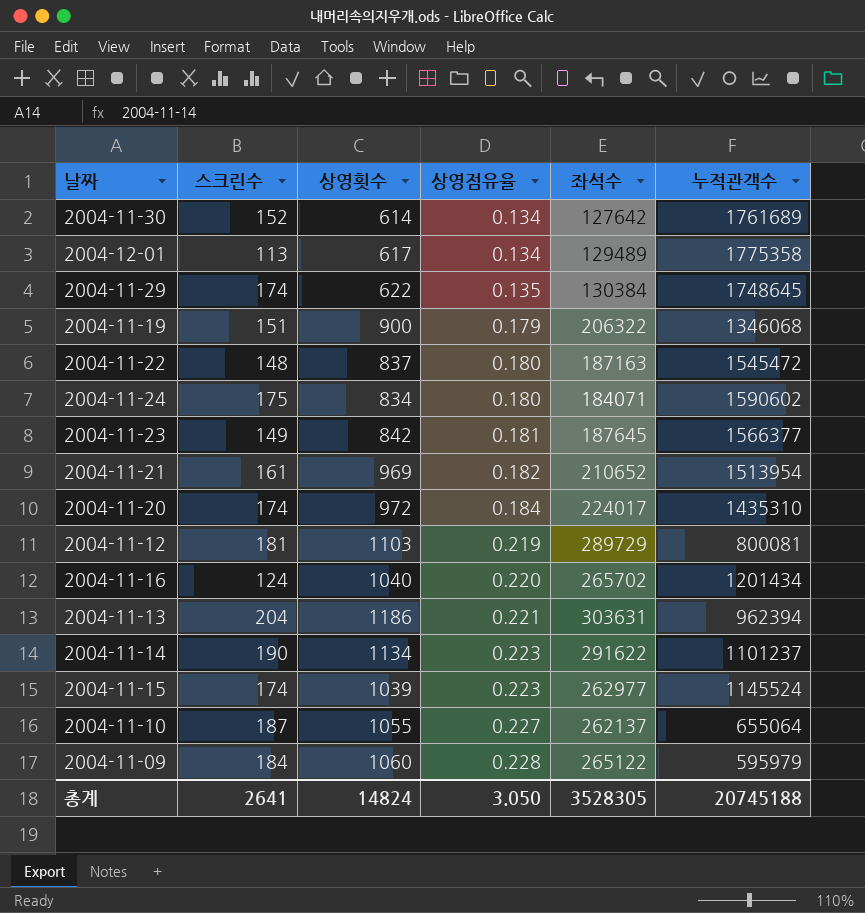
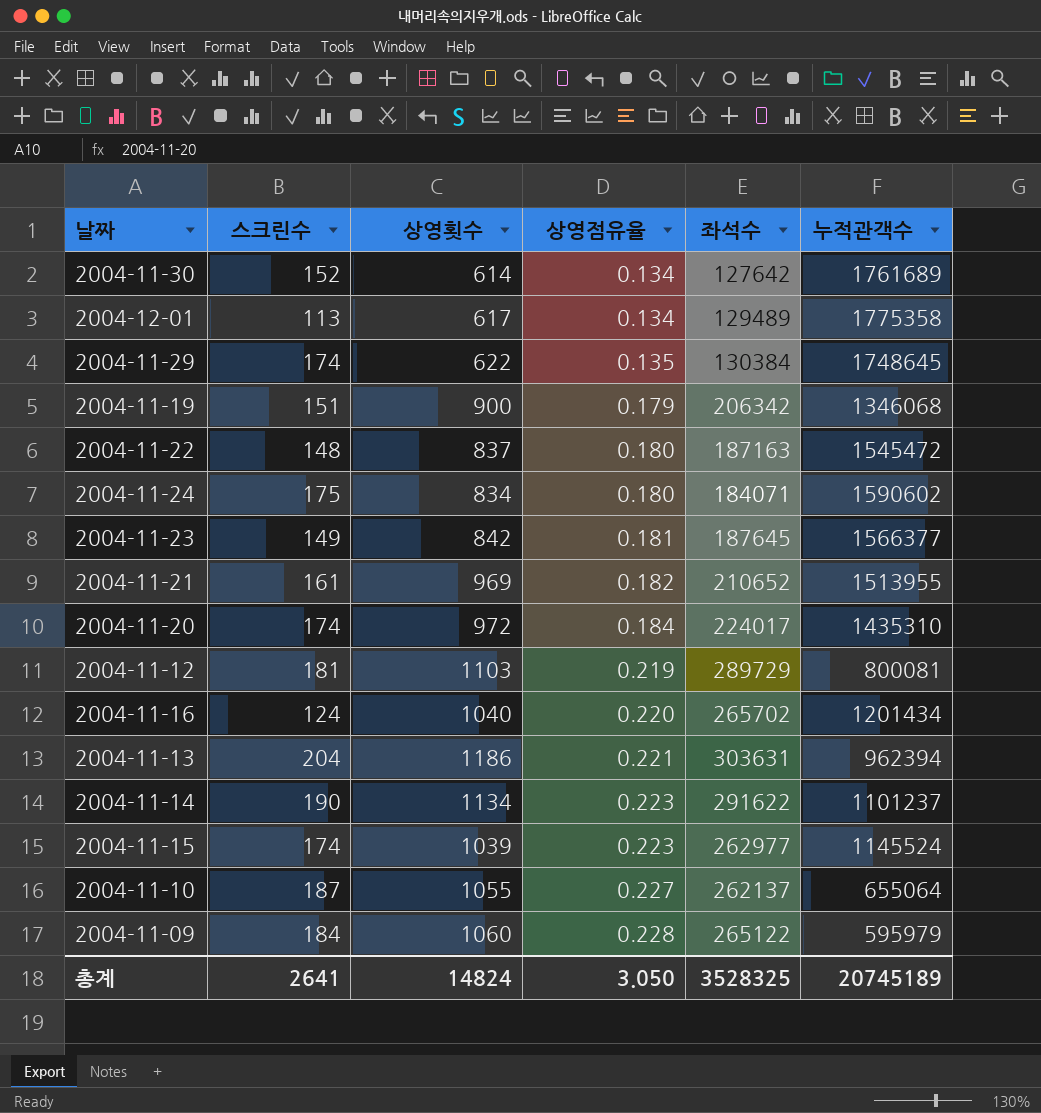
2004-11-19 | 좌석수: 206322 -> 206342
2004-11-21 | 누적관객수: 1513954 -> 1513955
총계 | 좌석수: 3528305 -> 3528325
총계 | 누적관객수: 20745188 -> 20745189

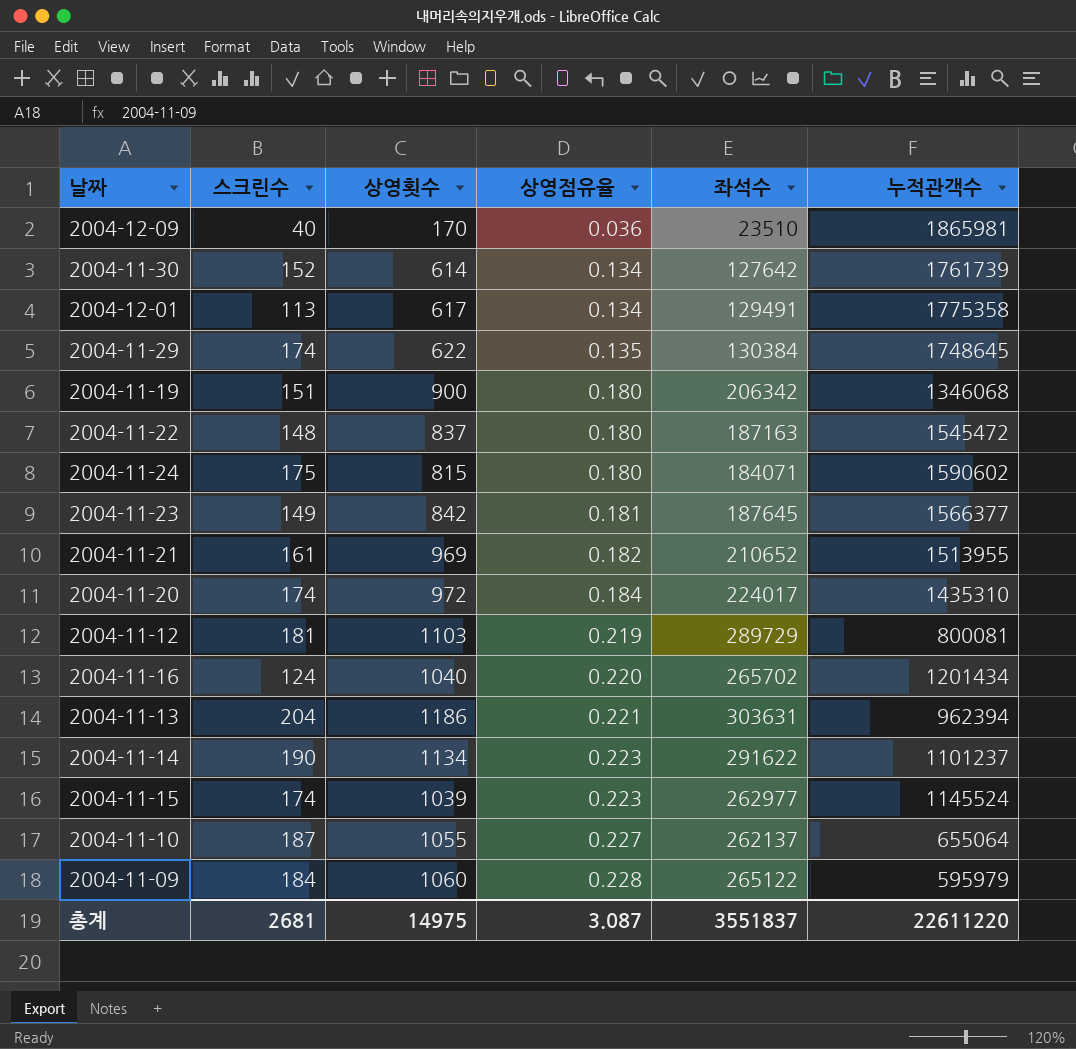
row 2004-12-09: none -> 40 | 170 | 0.036 | 23510 | 1865981
2004-11-30 | 누적관객수: 1761689 -> 1761739
2004-12-01 | 좌석수: 129489 -> 129491
2004-11-19 | 상영점유율: 0.179 -> 0.180
2004-11-24 | 상영횟수: 834 -> 815
총계 | 스크린수: 2641 -> 2681
총계 | 상영횟수: 14824 -> 14975
총계 | 상영점유율: 3.050 -> 3.087
총계 | 좌석수: 3528325 -> 3551837
총계 | 누적관객수: 20745189 -> 22611220

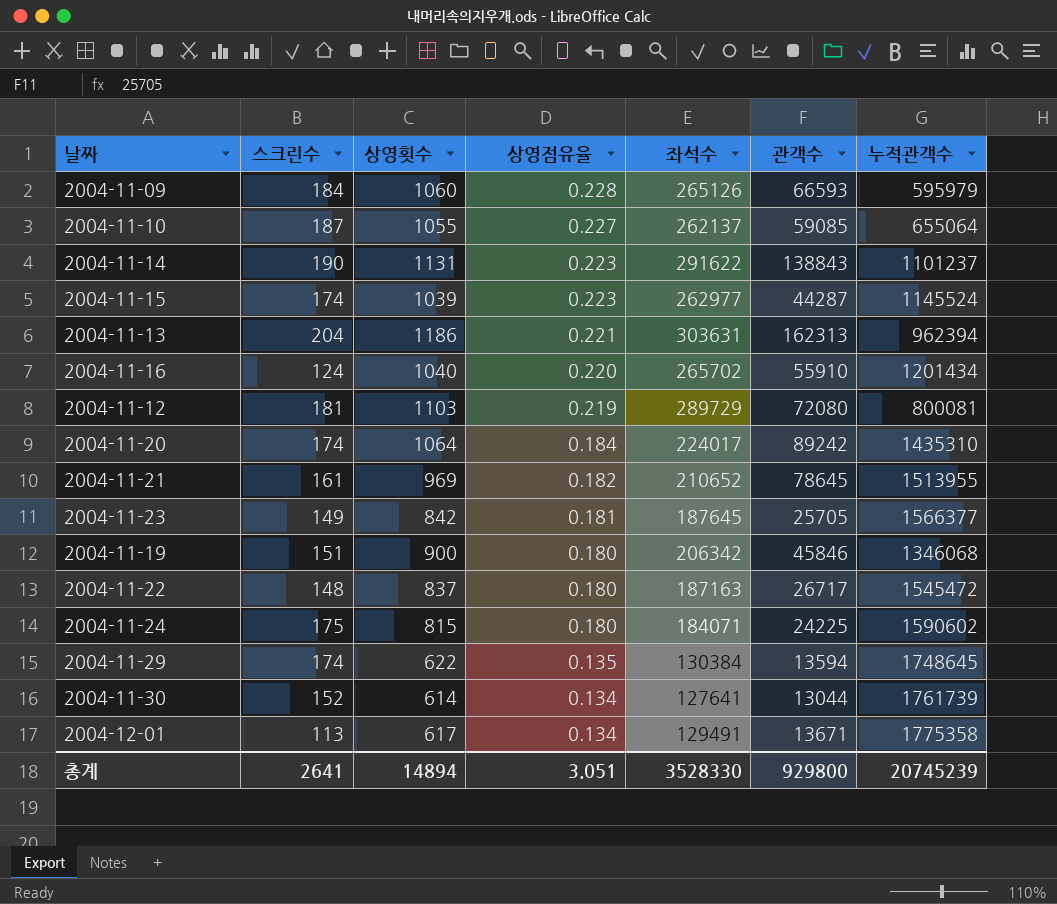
row order: 상영점유율 ascending -> 상영점유율 descending
column 관객수 | position: none -> 6
row 2004-12-09: 40 | 170 | 0.036 | 23510 | 1865981 -> none
2004-11-09 | 좌석수: 265122 -> 265126
2004-11-14 | 상영횟수: 1134 -> 1131
2004-11-20 | 상영횟수: 972 -> 1064
2004-11-30 | 좌석수: 127642 -> 127641
총계 | 스크린수: 2681 -> 2641
총계 | 상영횟수: 14975 -> 14894
총계 | 상영점유율: 3.087 -> 3.051
총계 | 좌석수: 3551837 -> 3528330
총계 | 누적관객수: 22611220 -> 20745239

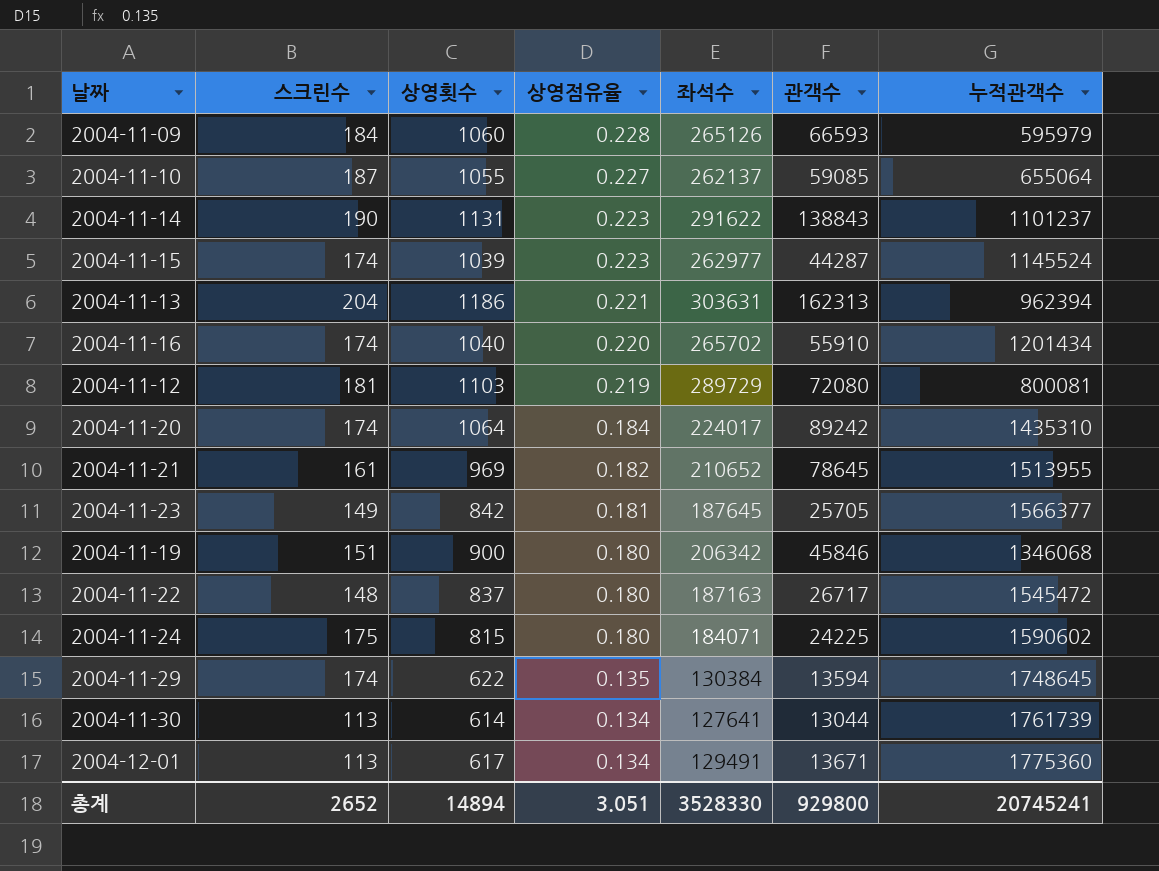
2004-11-16 | 스크린수: 124 -> 174
2004-11-30 | 스크린수: 152 -> 113
2004-12-01 | 누적관객수: 1775358 -> 1775360
총계 | 스크린수: 2641 -> 2652
총계 | 누적관객수: 20745239 -> 20745241

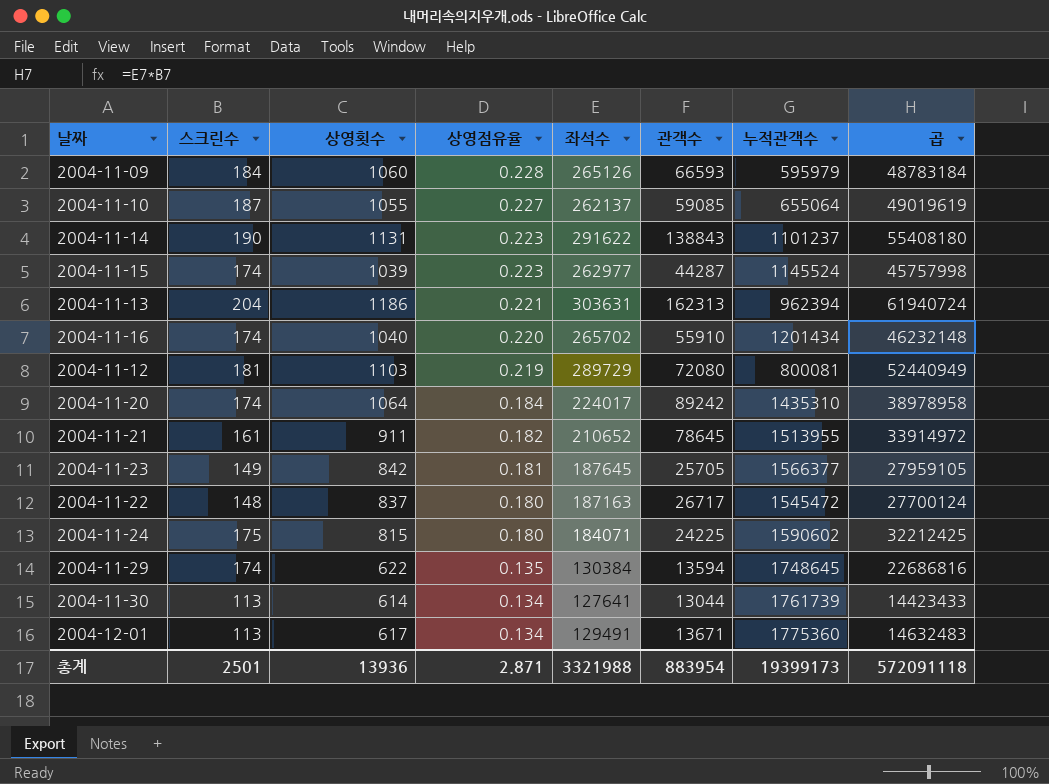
column 곱 | formula: none -> [스크린수] * [좌석수]
row 2004-11-19: 151 | 900 | 0.180 | 206342 | 45846 | 1346068 -> none
2004-11-21 | 상영횟수: 969 -> 911
총계 | 스크린수: 2652 -> 2501
총계 | 상영횟수: 14894 -> 13936
총계 | 상영점유율: 3.051 -> 2.871
총계 | 좌석수: 3528330 -> 3321988
총계 | 관객수: 929800 -> 883954
총계 | 누적관객수: 20745241 -> 19399173

